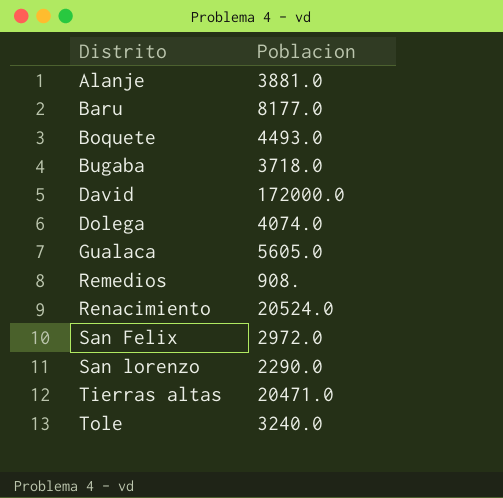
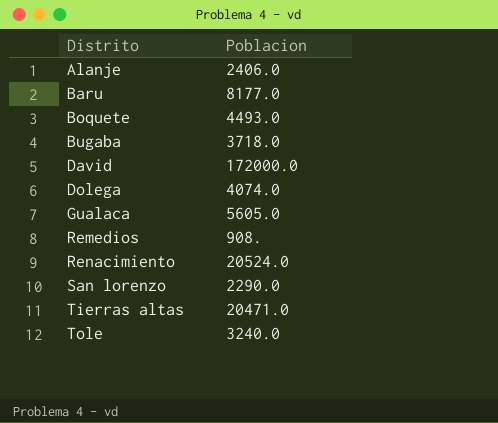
row San Felix: 2972.0 -> none
Alanje | Poblacion: 3881.0 -> 2406.0

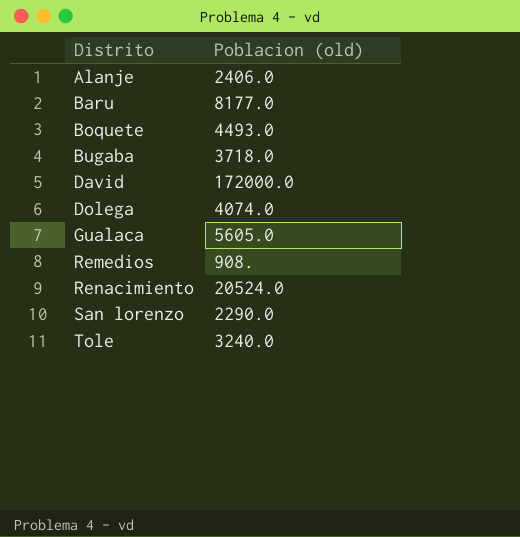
column name: Poblacion -> Poblacion (old)
row Tierras altas: 20471.0 -> none

